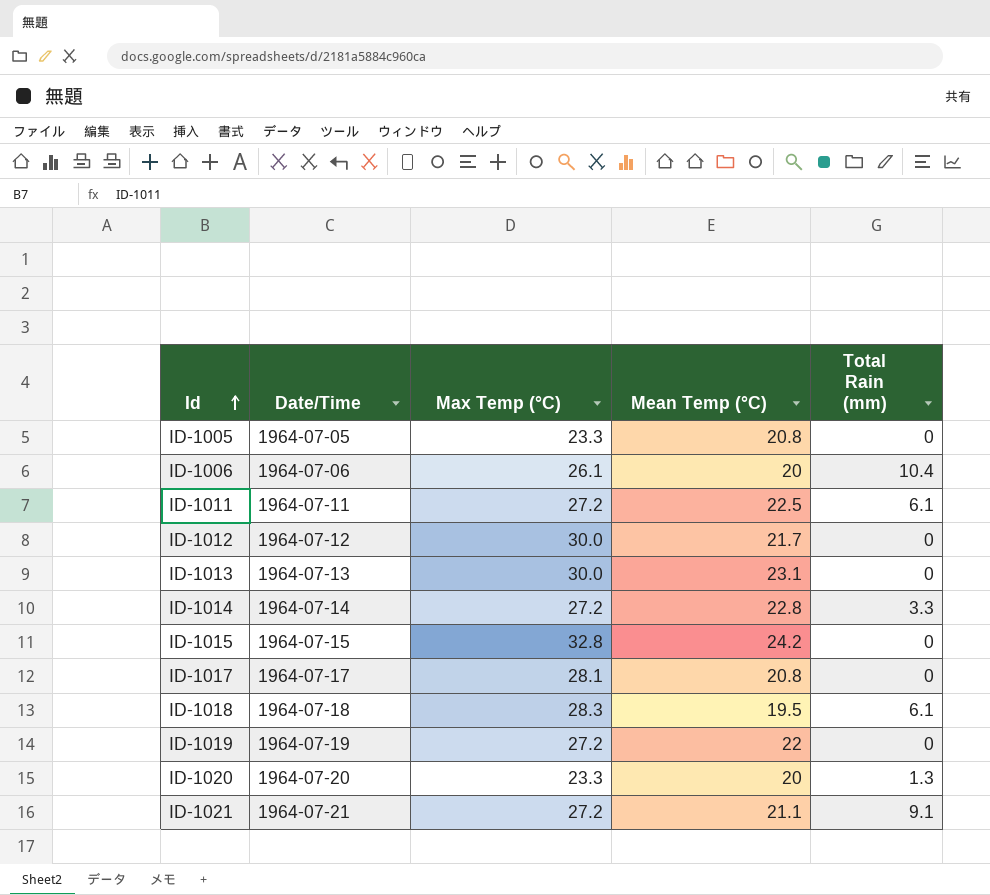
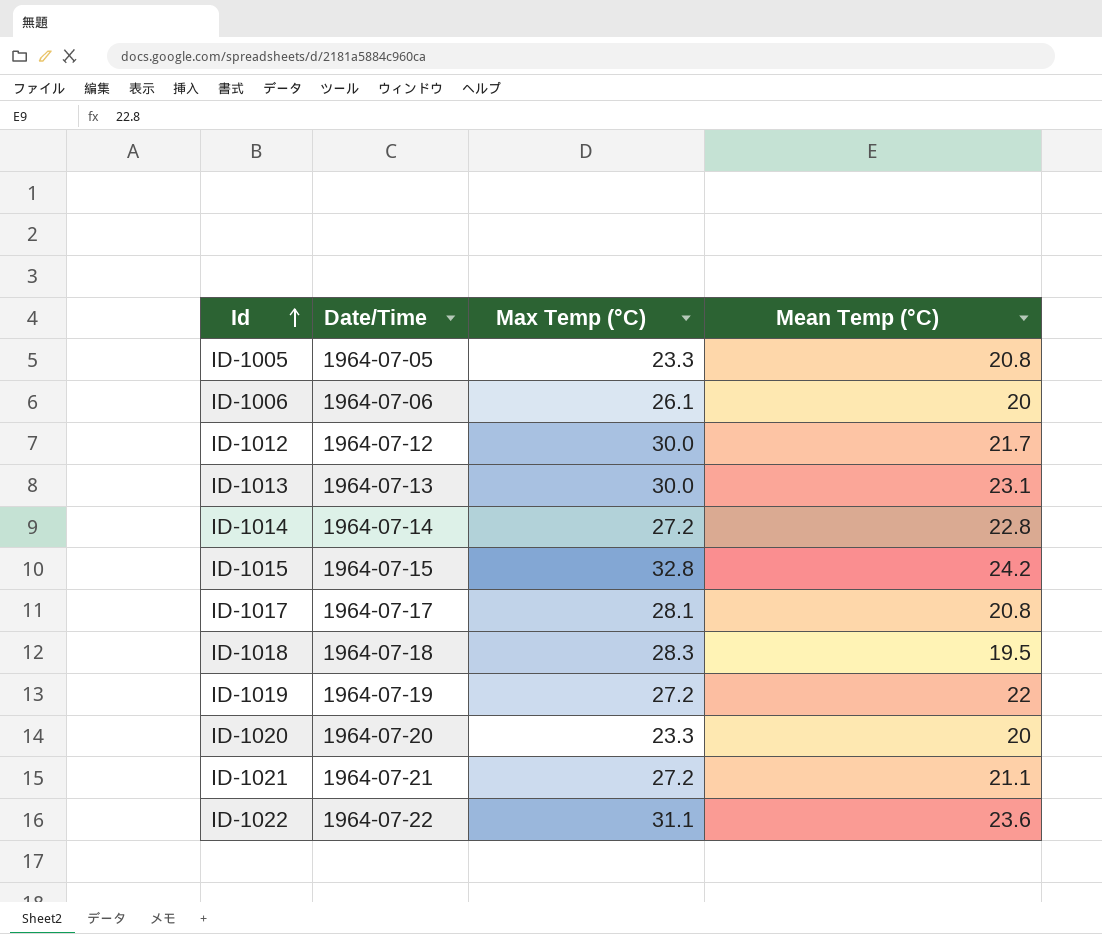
column Total Rain (mm) | position: 5 -> none
row ID-1011: 1964-07-11 | 27.2 | 22.5 | 6.1 -> none
row ID-1022: none -> 1964-07-22 | 31.1 | 23.6

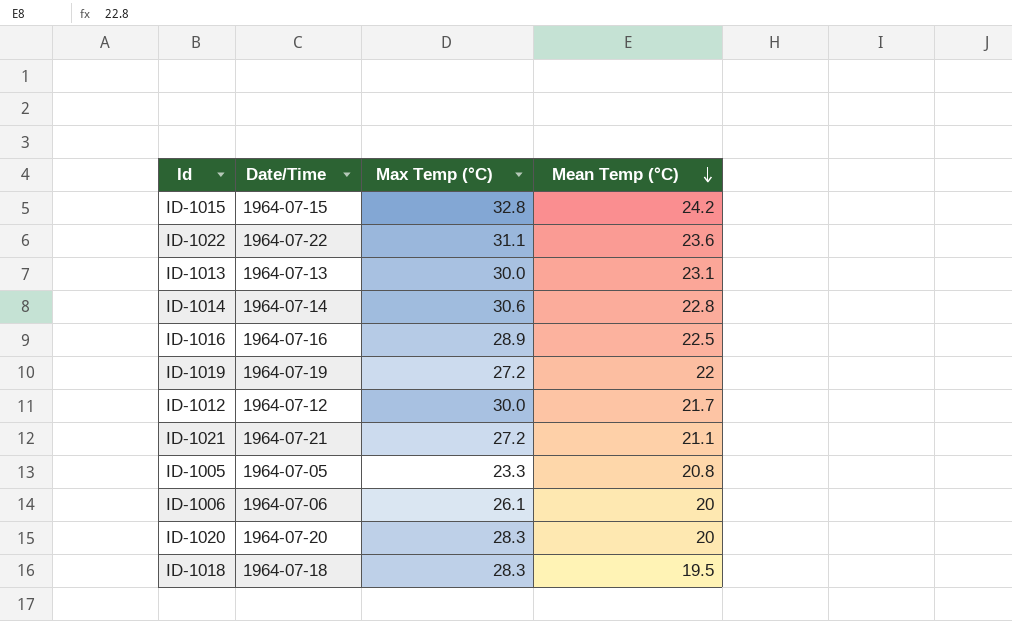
row order: Id ascending -> Mean Temp (°C) descending
row ID-1017: 1964-07-17 | 28.1 | 20.8 -> none
ID-1014 | Max Temp (°C): 27.2 -> 30.6
row ID-1016: none -> 1964-07-16 | 28.9 | 22.5
ID-1020 | Max Temp (°C): 23.3 -> 28.3

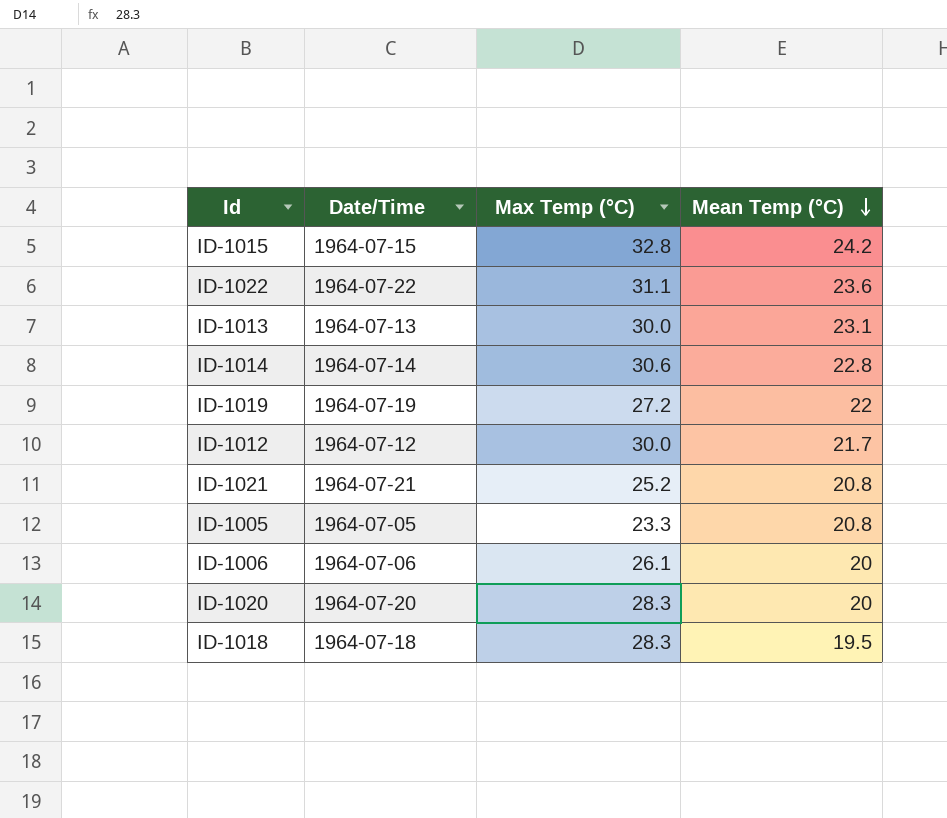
row ID-1016: 1964-07-16 | 28.9 | 22.5 -> none
ID-1021 | Max Temp (°C): 27.2 -> 25.2
ID-1021 | Mean Temp (°C): 21.1 -> 20.8

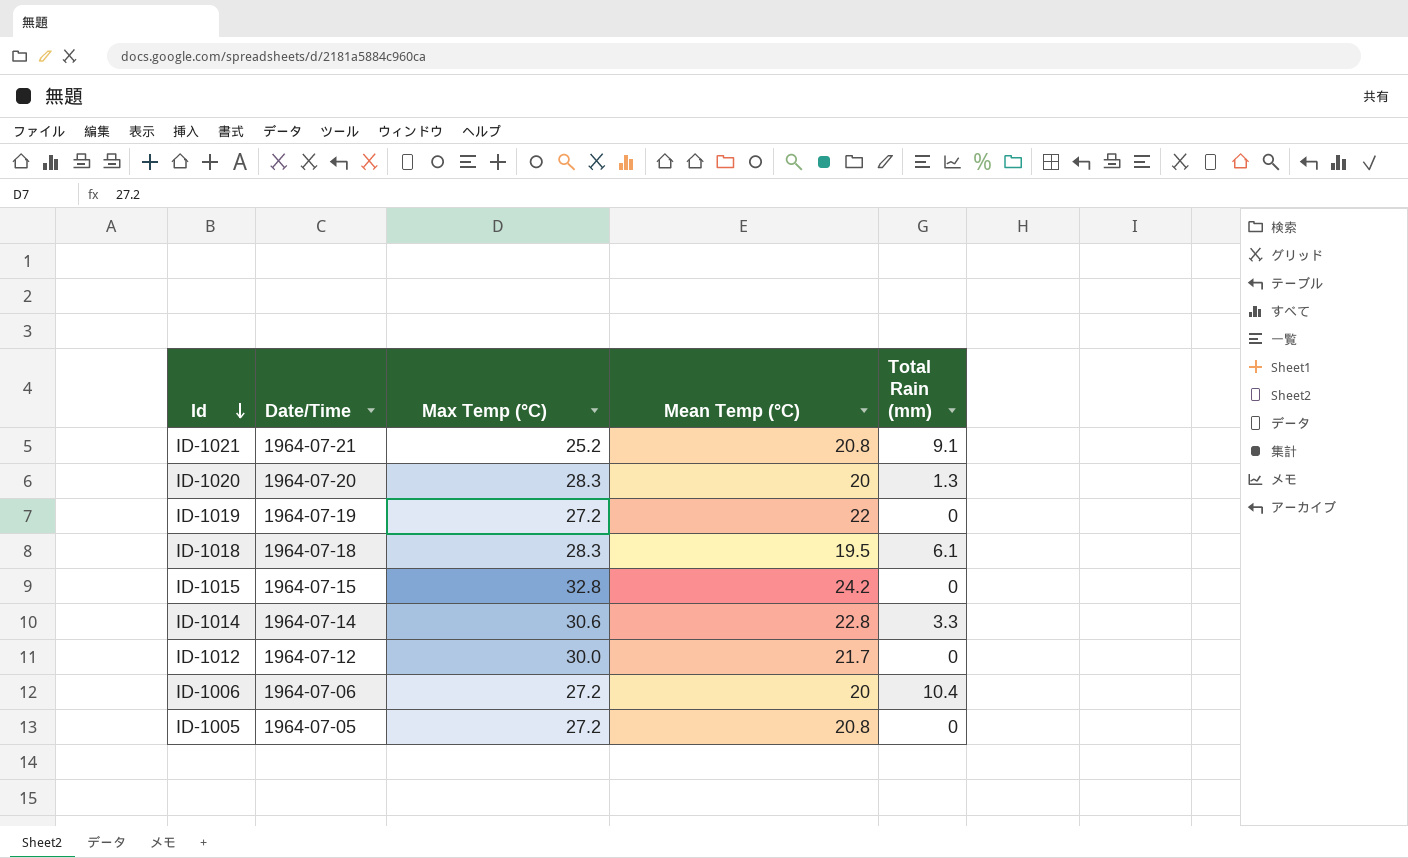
row order: Mean Temp (°C) descending -> Id descending
column Total Rain (mm) | position: none -> 5
row ID-1022: 1964-07-22 | 31.1 | 23.6 -> none
row ID-1013: 1964-07-13 | 30.0 | 23.1 -> none
ID-1006 | Max Temp (°C): 26.1 -> 27.2
ID-1005 | Max Temp (°C): 23.3 -> 27.2

